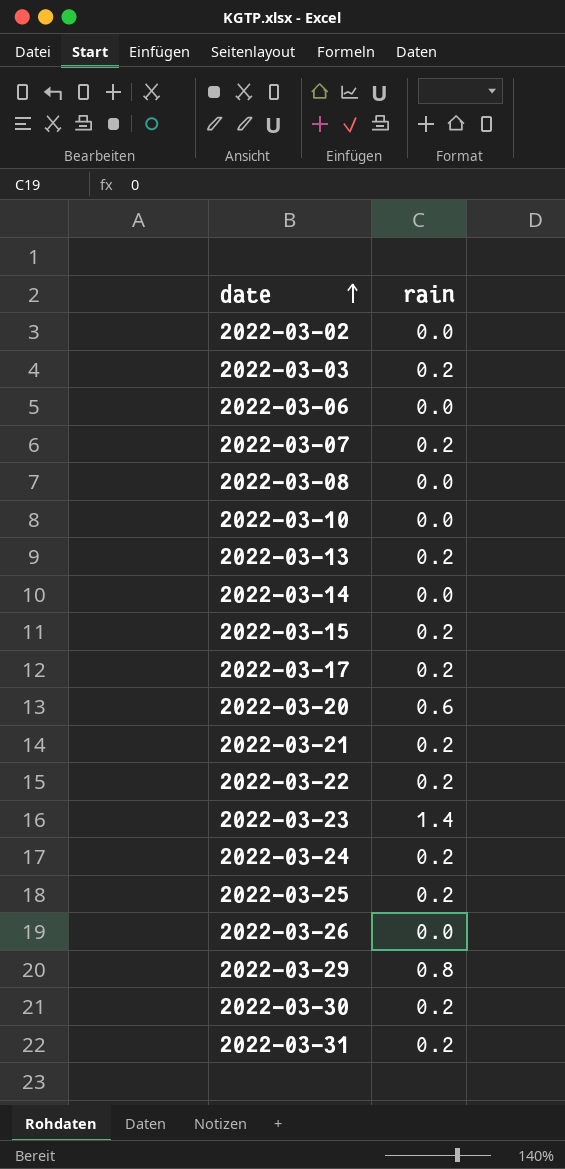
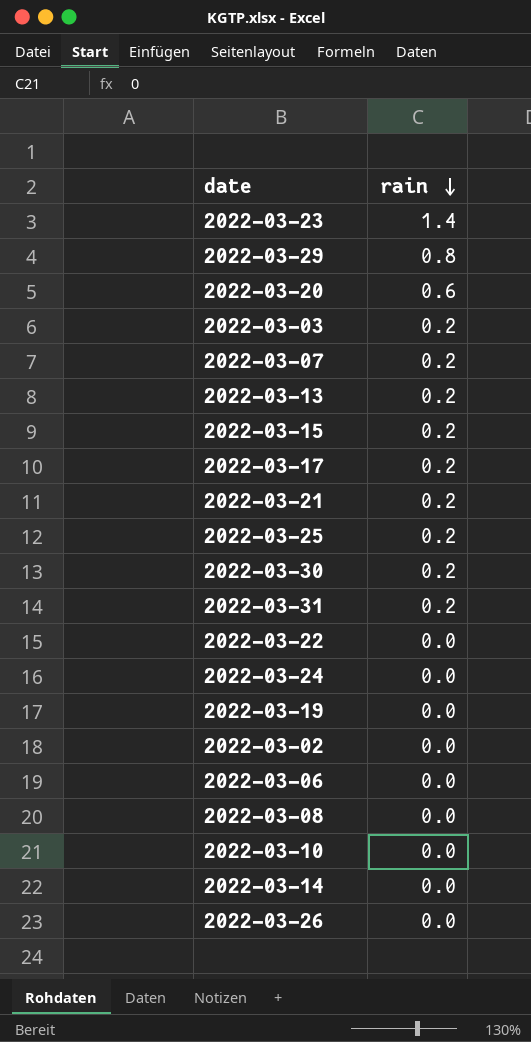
row order: date ascending -> rain descending
2022-03-22 | rain: 0.2 -> 0.0
2022-03-24 | rain: 0.2 -> 0.0
row 2022-03-19: none -> 0.0

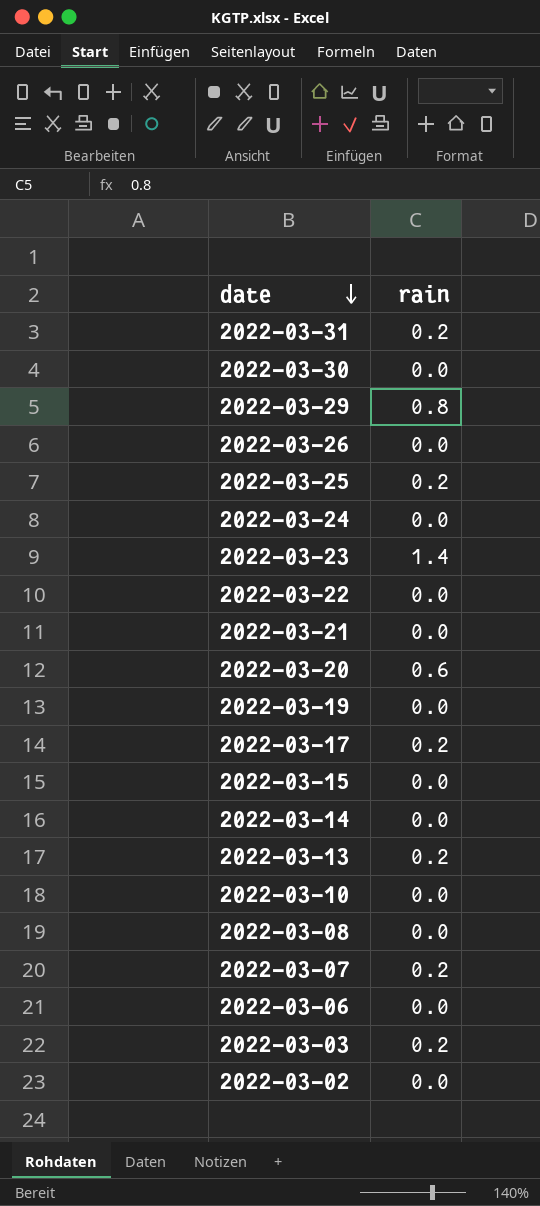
row order: rain descending -> date descending
2022-03-30 | rain: 0.2 -> 0.0
2022-03-21 | rain: 0.2 -> 0.0
2022-03-15 | rain: 0.2 -> 0.0

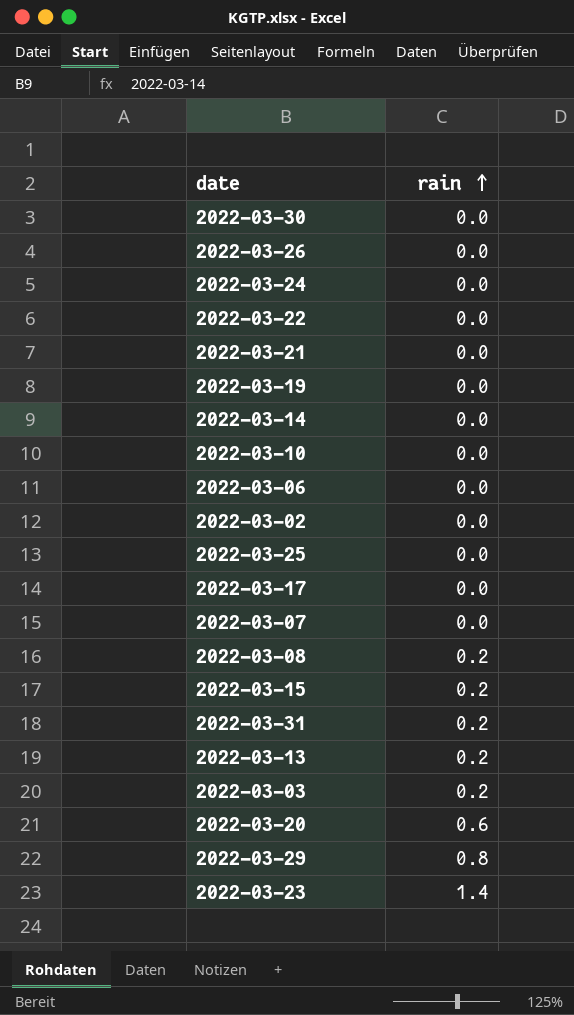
row order: date descending -> rain ascending
2022-03-25 | rain: 0.2 -> 0.0
2022-03-17 | rain: 0.2 -> 0.0
2022-03-07 | rain: 0.2 -> 0.0
2022-03-08 | rain: 0.0 -> 0.2
2022-03-15 | rain: 0.0 -> 0.2

